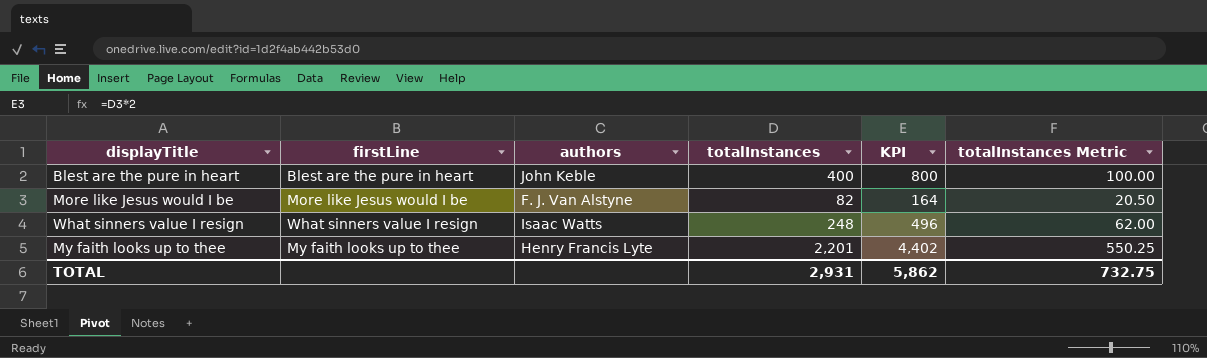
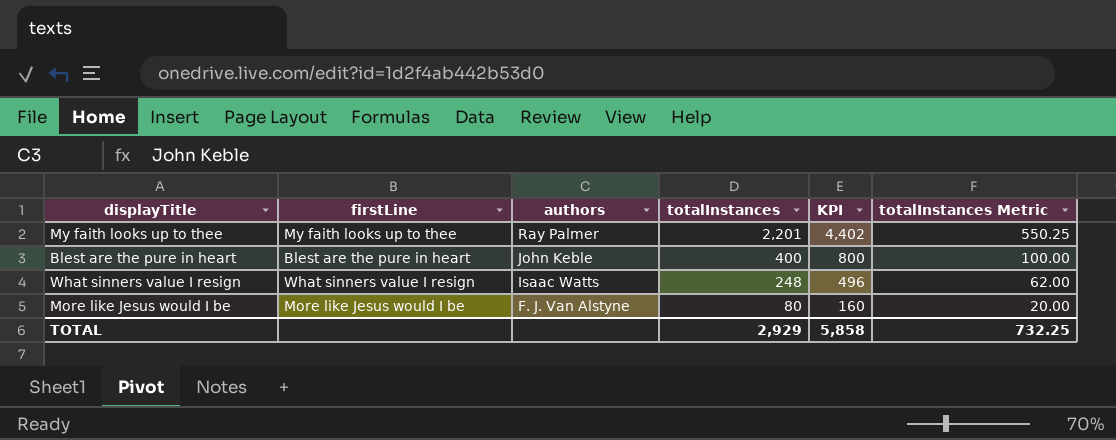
row order: none -> authors descending
My faith looks up to thee | authors: Henry Francis Lyte -> Ray Palmer
More like Jesus would I be | totalInstances: 82 -> 80
More like Jesus would I be | KPI: 164 -> 160
More like Jesus would I be | totalInstances Metric: 20.50 -> 20.00
TOTAL | totalInstances: 2,931 -> 2,929
TOTAL | KPI: 5,862 -> 5,858
TOTAL | totalInstances Metric: 732.75 -> 732.25

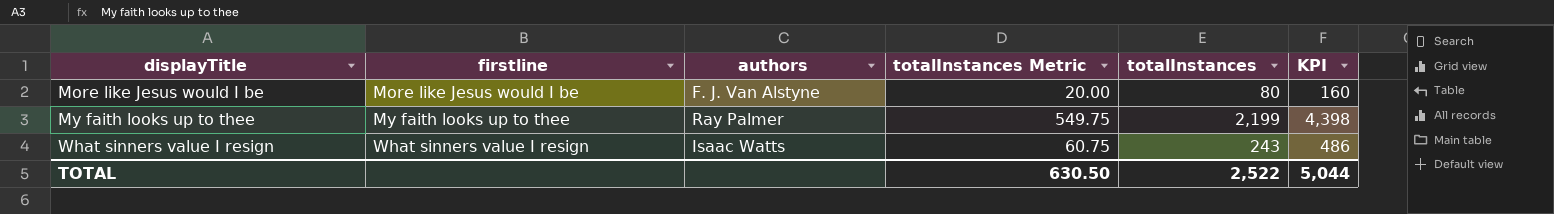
row order: authors descending -> displayTitle ascending
column name: firstLine -> firstline
column totalInstances Metric | position: 6 -> 4
row Blest are the pure in heart: Blest are the pure in heart | John Keble | 400 | 800 | 100.00 -> none
My faith looks up to thee | totalInstances Metric: 550.25 -> 549.75
My faith looks up to thee | totalInstances: 2,201 -> 2,199
My faith looks up to thee | KPI: 4,402 -> 4,398
What sinners value I resign | totalInstances Metric: 62.00 -> 60.75
What sinners value I resign | totalInstances: 248 -> 243
What sinners value I resign | KPI: 496 -> 486
TOTAL | totalInstances Metric: 732.25 -> 630.50
TOTAL | totalInstances: 2,929 -> 2,522
TOTAL | KPI: 5,858 -> 5,044

